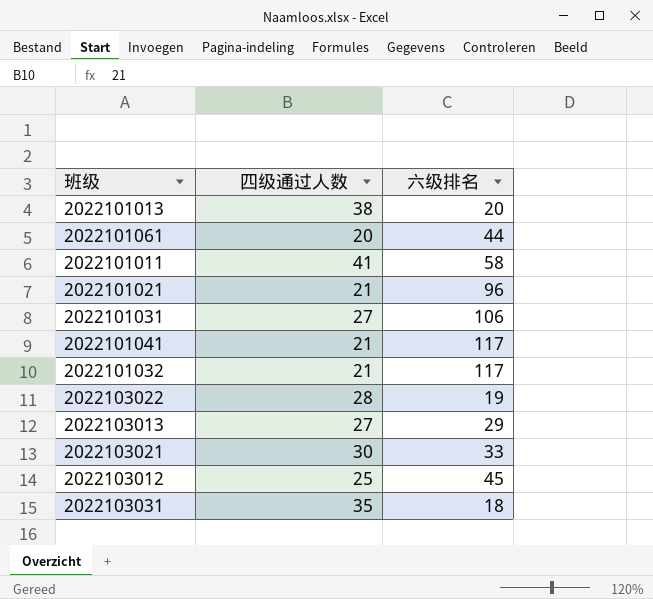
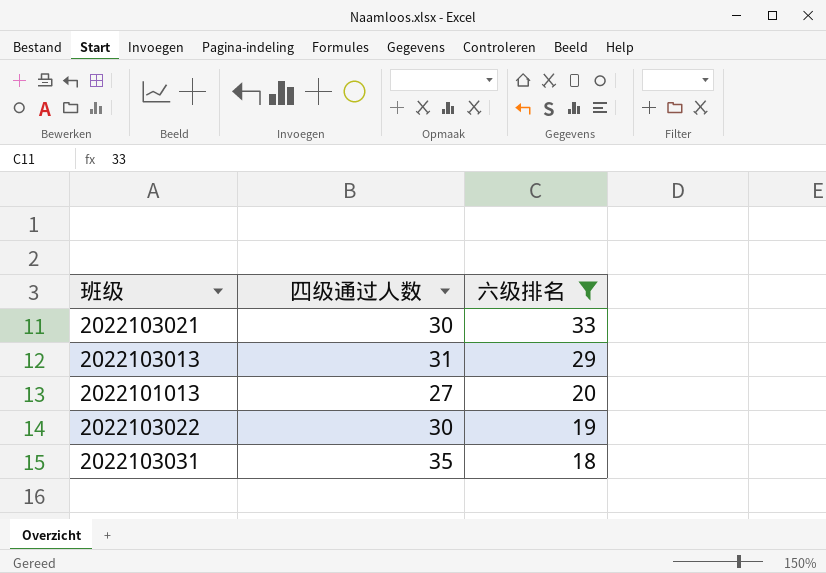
filter: none -> 六级排名 <= 33
row order: none -> 六级排名 descending
2022103013 | 四级通过人数: 27 -> 31
2022101013 | 四级通过人数: 38 -> 27
2022103022 | 四级通过人数: 28 -> 30

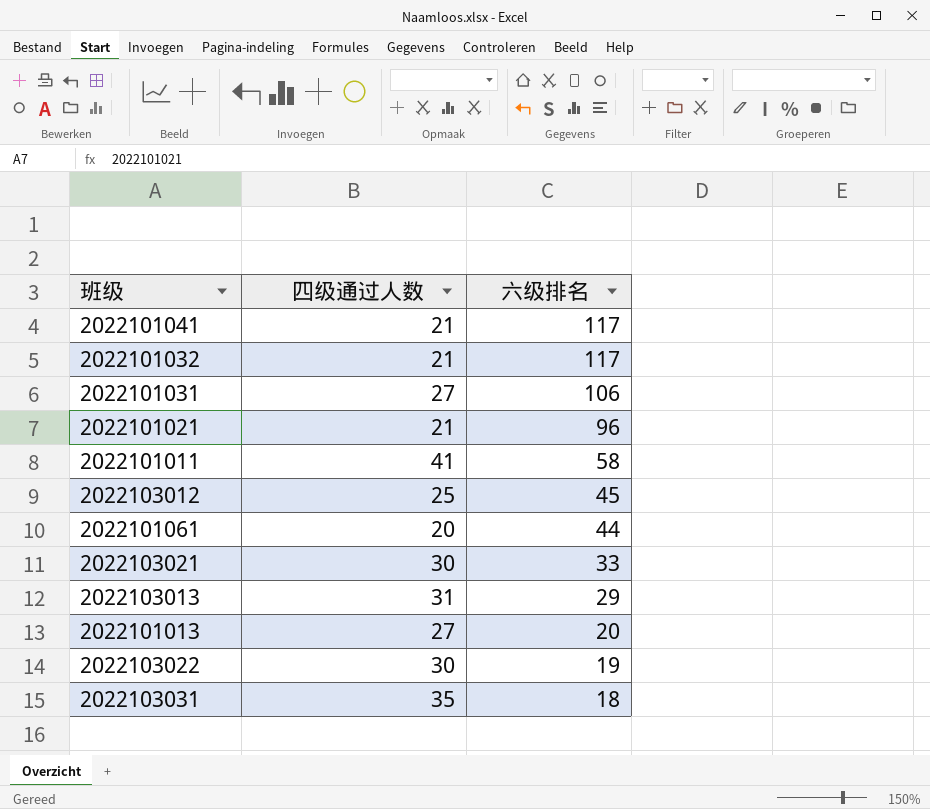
filter: 六级排名 <= 33 -> none

